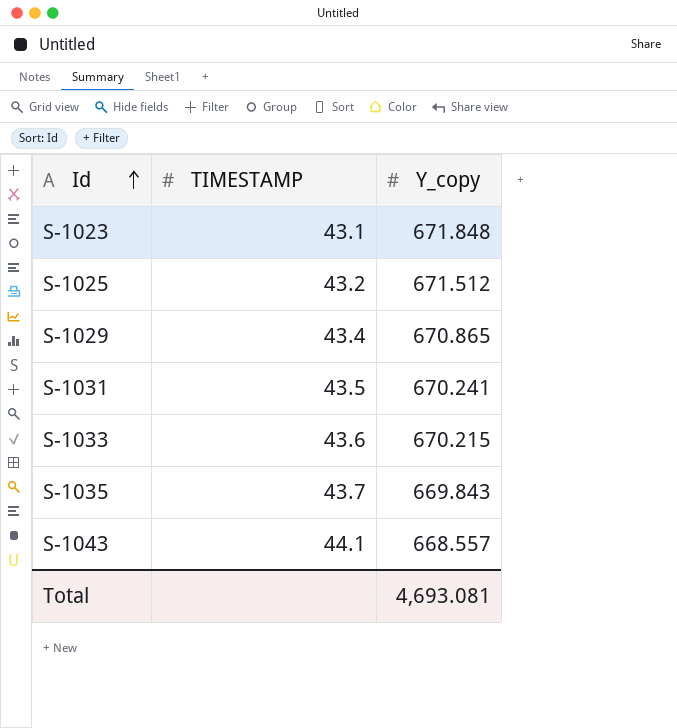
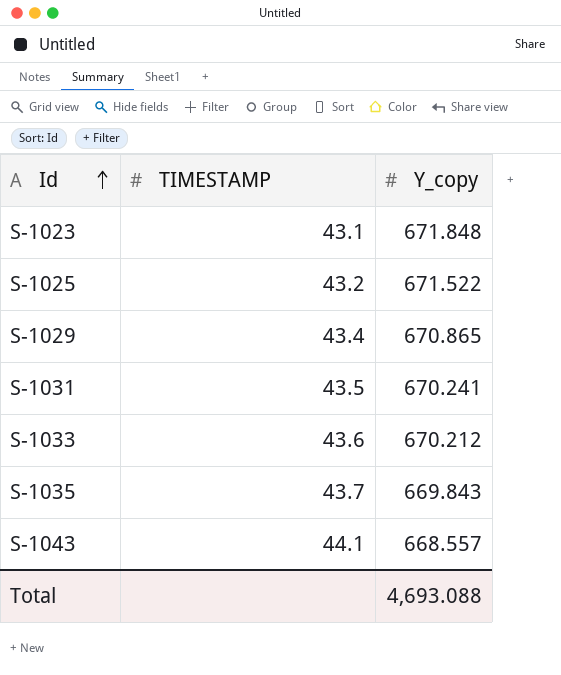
S-1025 | Y_copy: 671.512 -> 671.522
S-1033 | Y_copy: 670.215 -> 670.212
Total | Y_copy: 4,693.081 -> 4,693.088

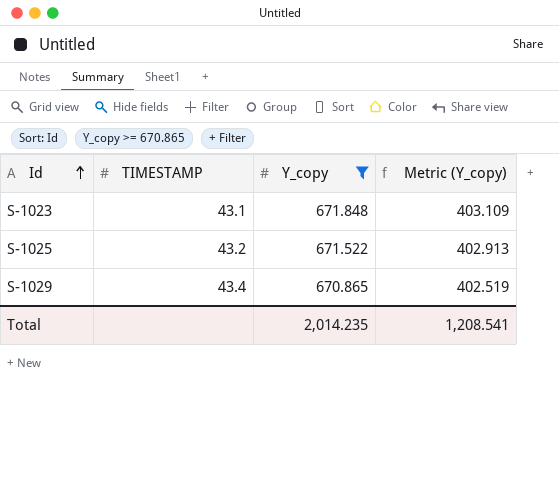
filter: none -> Y_copy >= 670.865
column Metric (Y_copy) | formula: none -> [Y_copy] * 0.6
Total | Y_copy: 4,693.088 -> 2,014.235

